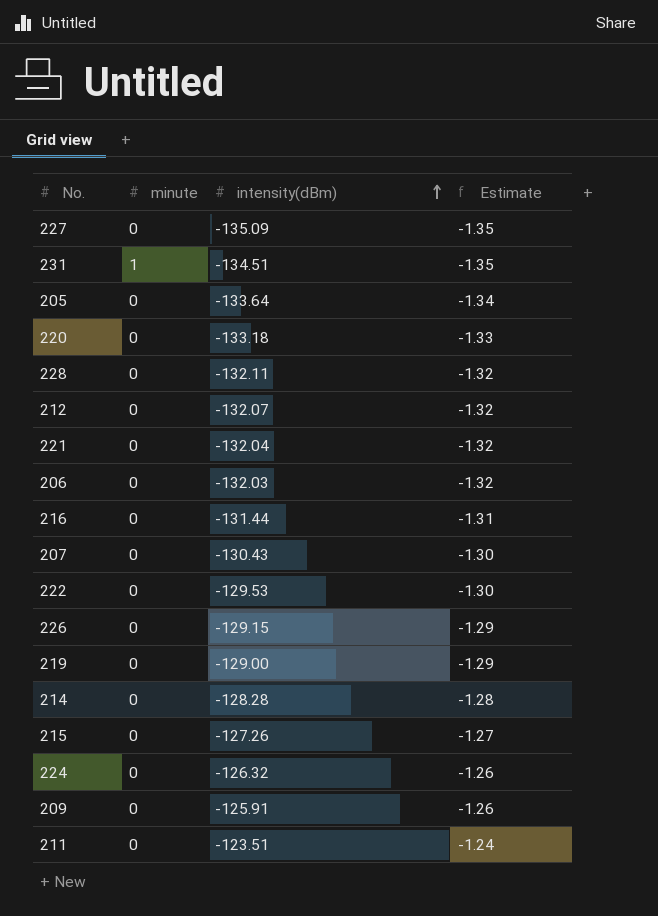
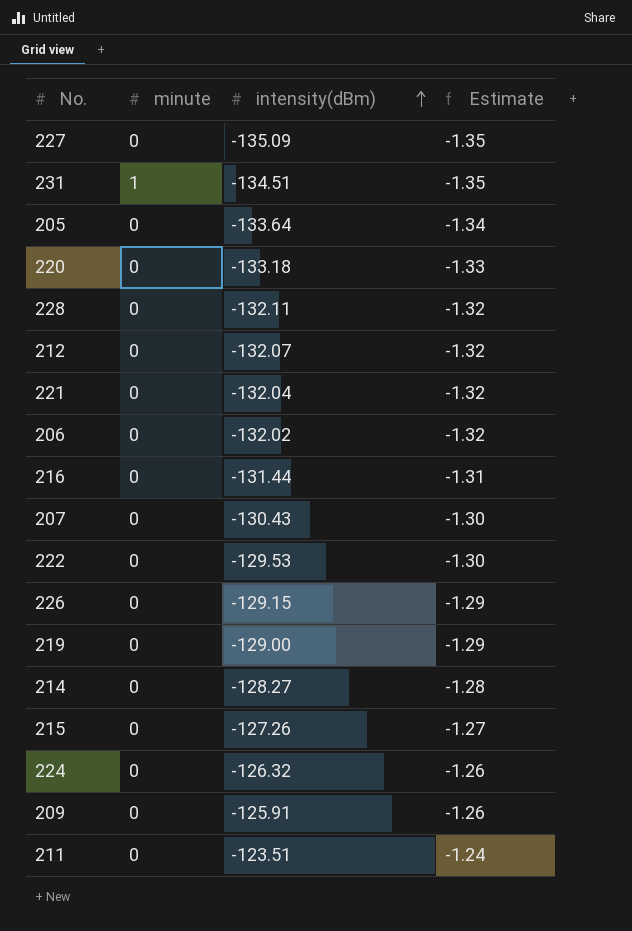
206 | intensity(dBm): -132.03 -> -132.02
214 | intensity(dBm): -128.28 -> -128.27

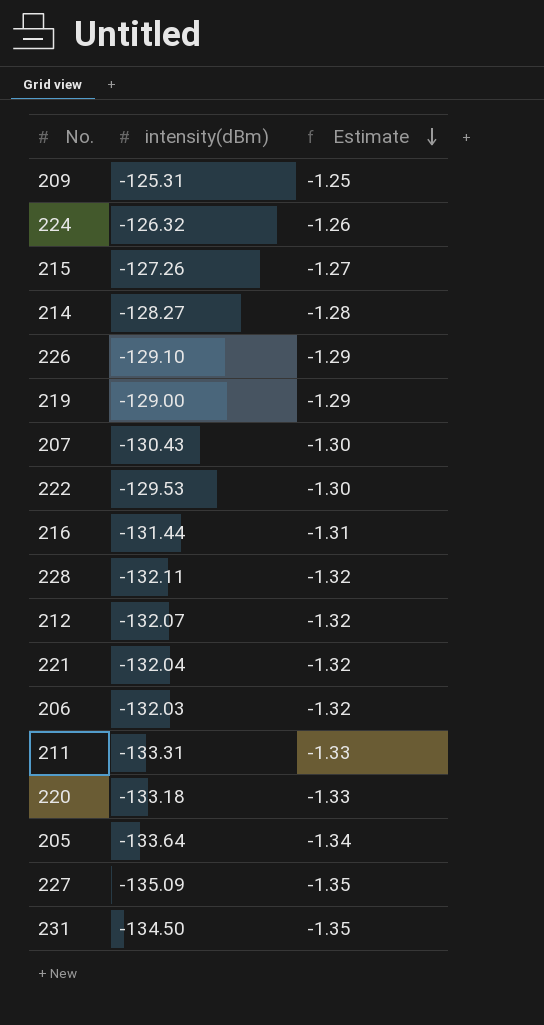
row order: intensity(dBm) ascending -> Estimate descending
column minute | position: 2 -> none
209 | intensity(dBm): -125.91 -> -125.31
209 | Estimate: -1.26 -> -1.25
226 | intensity(dBm): -129.15 -> -129.10
206 | intensity(dBm): -132.02 -> -132.03
211 | intensity(dBm): -123.51 -> -133.31
211 | Estimate: -1.24 -> -1.33
231 | intensity(dBm): -134.51 -> -134.50

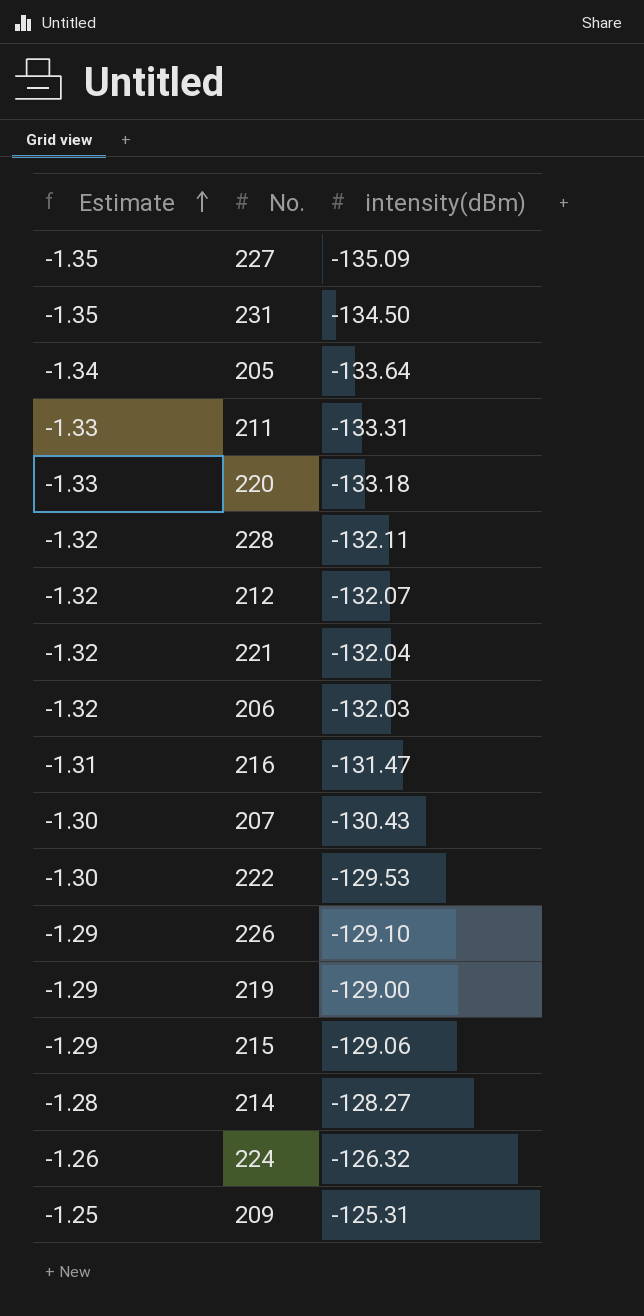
row order: Estimate descending -> Estimate ascending
column Estimate | position: 3 -> 1
216 | intensity(dBm): -131.44 -> -131.47
215 | Estimate: -1.27 -> -1.29
215 | intensity(dBm): -127.26 -> -129.06

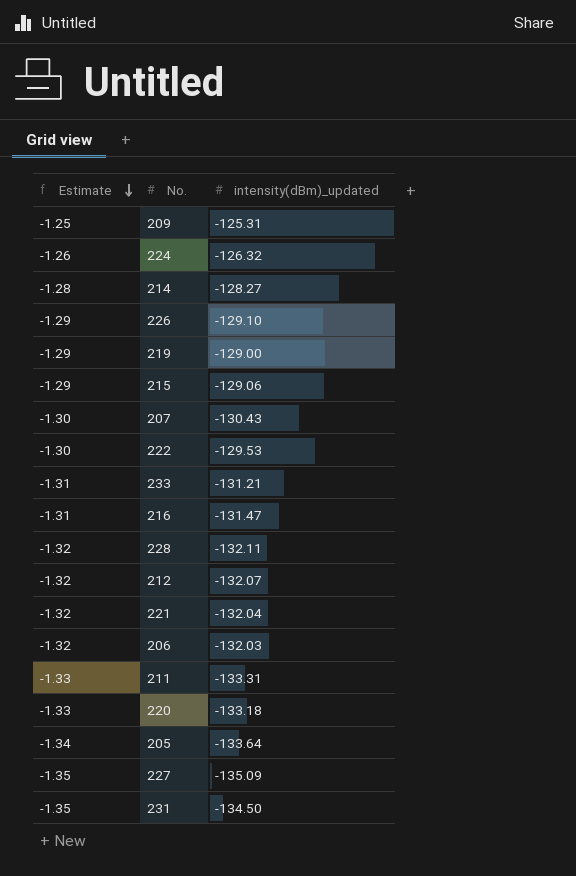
row order: Estimate ascending -> Estimate descending
column name: intensity(dBm) -> intensity(dBm)_updated
row 233: none -> -1.31 | -131.21

